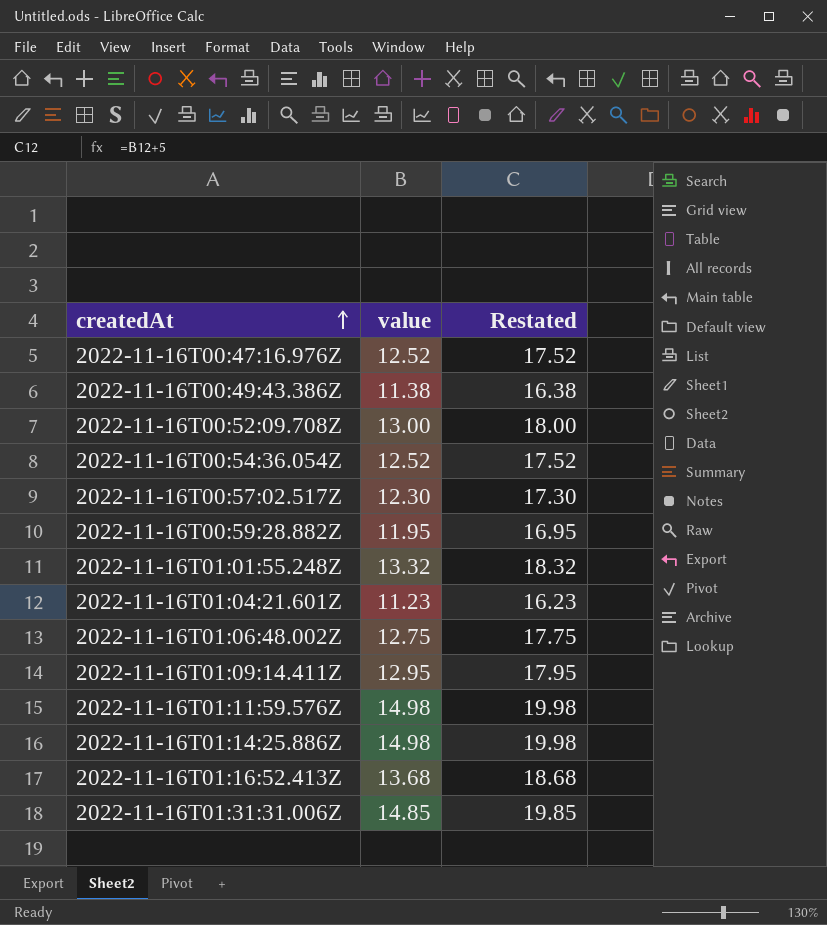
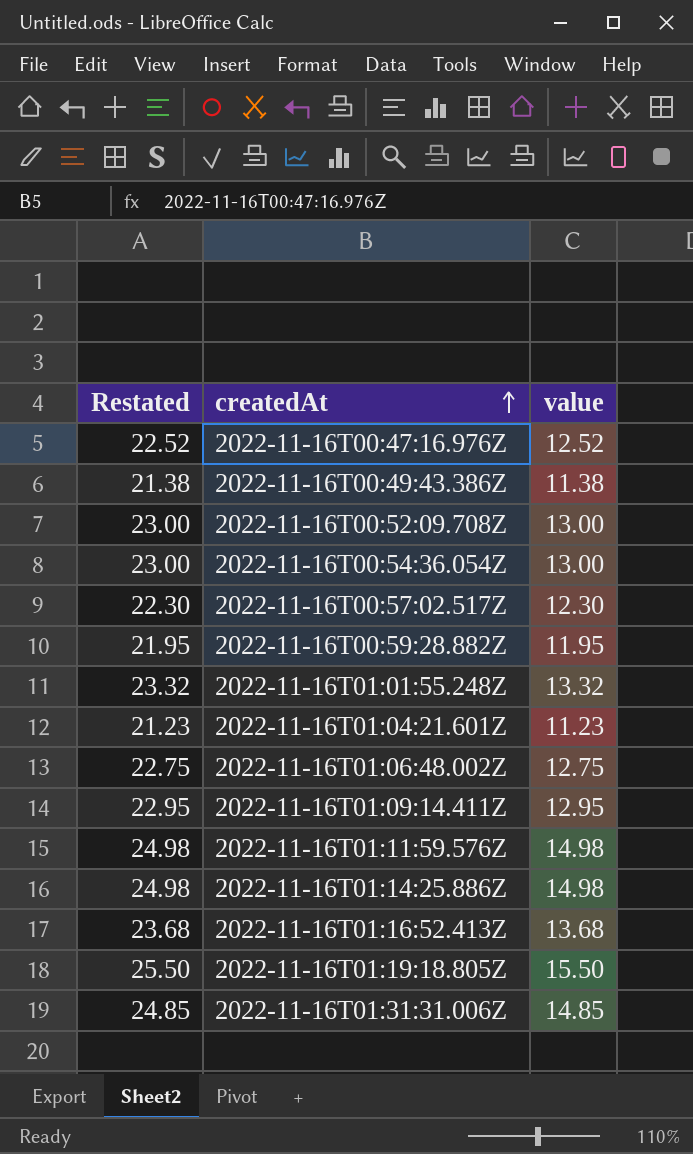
column Restated | formula: [value] + 5 -> [value] + 10
column Restated | position: 3 -> 1
2022-11-16T00:54:36.054Z | value: 12.52 -> 13.00
row 2022-11-16T01:19:18.805Z: none -> 25.50 | 15.50

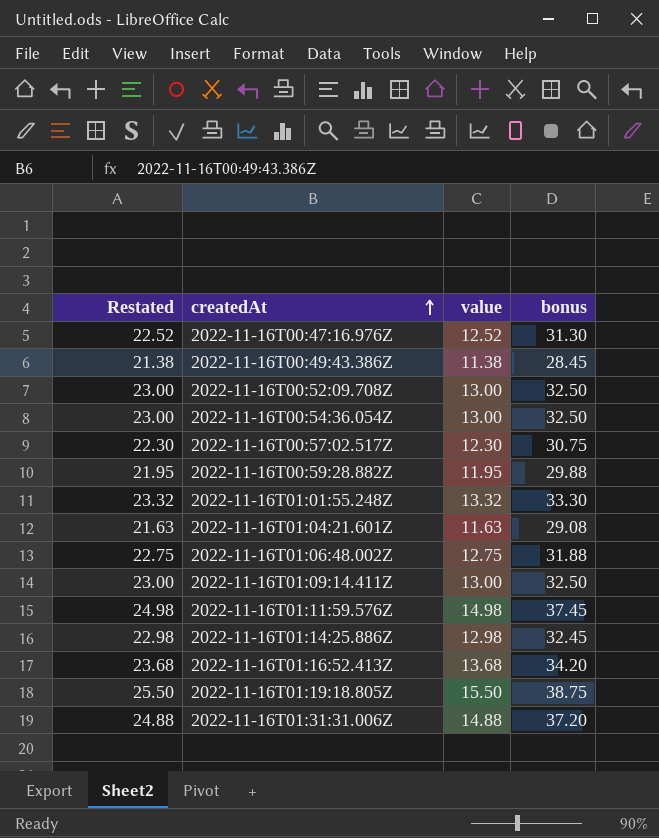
column bonus | formula: none -> [value] * 2.5
2022-11-16T01:04:21.601Z | Restated: 21.23 -> 21.63
2022-11-16T01:04:21.601Z | value: 11.23 -> 11.63
2022-11-16T01:09:14.411Z | Restated: 22.95 -> 23.00
2022-11-16T01:09:14.411Z | value: 12.95 -> 13.00
2022-11-16T01:14:25.886Z | Restated: 24.98 -> 22.98
2022-11-16T01:14:25.886Z | value: 14.98 -> 12.98
2022-11-16T01:31:31.006Z | Restated: 24.85 -> 24.88
2022-11-16T01:31:31.006Z | value: 14.85 -> 14.88

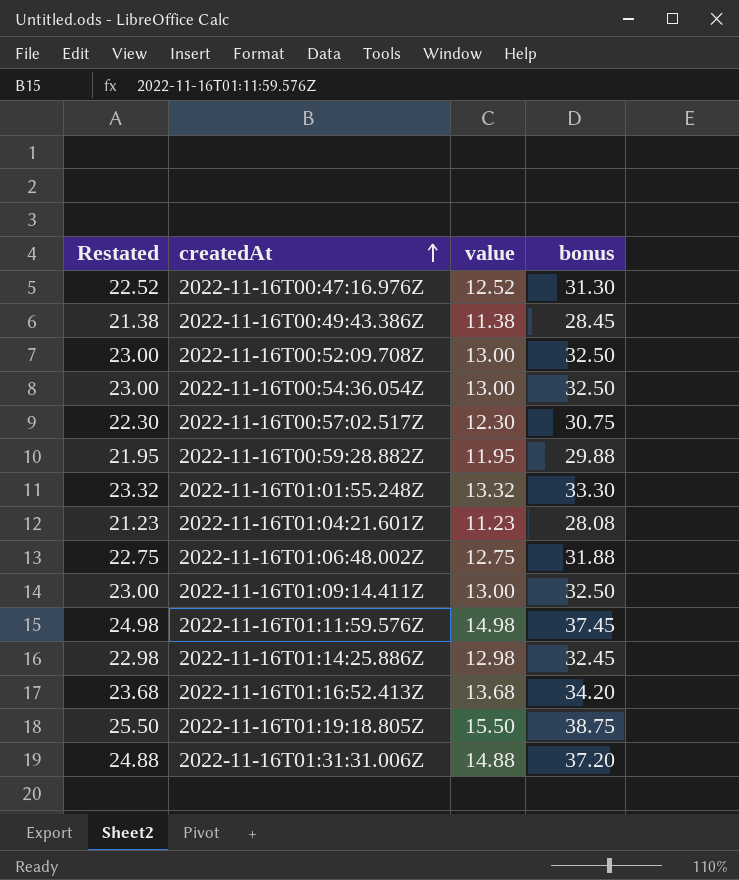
2022-11-16T01:04:21.601Z | Restated: 21.63 -> 21.23
2022-11-16T01:04:21.601Z | value: 11.63 -> 11.23
2022-11-16T01:04:21.601Z | bonus: 29.08 -> 28.08

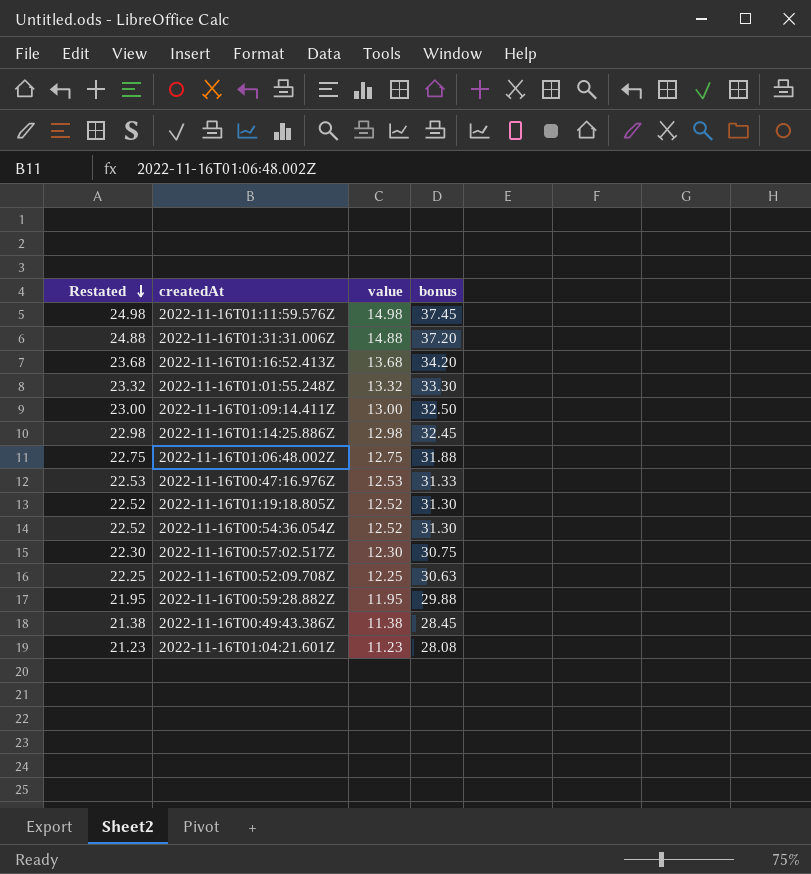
row order: createdAt ascending -> Restated descending
2022-11-16T00:47:16.976Z | Restated: 22.52 -> 22.53
2022-11-16T00:47:16.976Z | value: 12.52 -> 12.53
2022-11-16T00:47:16.976Z | bonus: 31.30 -> 31.33
2022-11-16T01:19:18.805Z | Restated: 25.50 -> 22.52
2022-11-16T01:19:18.805Z | value: 15.50 -> 12.52
2022-11-16T01:19:18.805Z | bonus: 38.75 -> 31.30
2022-11-16T00:54:36.054Z | Restated: 23.00 -> 22.52
2022-11-16T00:54:36.054Z | value: 13.00 -> 12.52
2022-11-16T00:54:36.054Z | bonus: 32.50 -> 31.30
2022-11-16T00:52:09.708Z | Restated: 23.00 -> 22.25
2022-11-16T00:52:09.708Z | value: 13.00 -> 12.25
2022-11-16T00:52:09.708Z | bonus: 32.50 -> 30.63

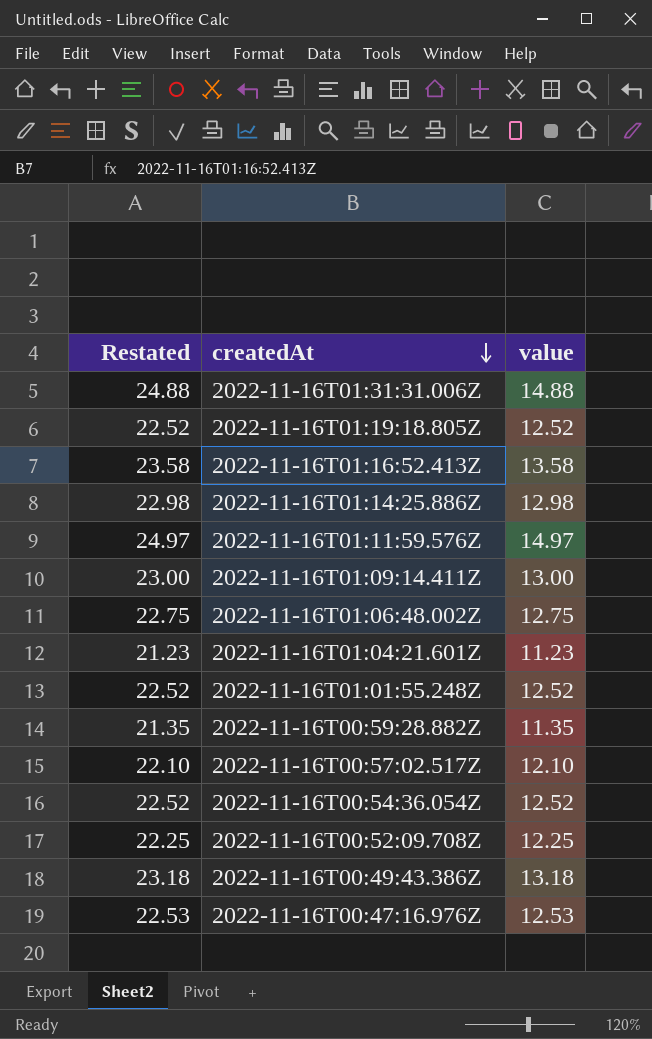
row order: Restated descending -> createdAt descending
column bonus | formula: [value] * 2.5 -> none
2022-11-16T01:16:52.413Z | Restated: 23.68 -> 23.58
2022-11-16T01:16:52.413Z | value: 13.68 -> 13.58
2022-11-16T01:11:59.576Z | Restated: 24.98 -> 24.97
2022-11-16T01:11:59.576Z | value: 14.98 -> 14.97
2022-11-16T01:01:55.248Z | Restated: 23.32 -> 22.52
2022-11-16T01:01:55.248Z | value: 13.32 -> 12.52
2022-11-16T00:59:28.882Z | Restated: 21.95 -> 21.35
2022-11-16T00:59:28.882Z | value: 11.95 -> 11.35
2022-11-16T00:57:02.517Z | Restated: 22.30 -> 22.10
2022-11-16T00:57:02.517Z | value: 12.30 -> 12.10
2022-11-16T00:49:43.386Z | Restated: 21.38 -> 23.18
2022-11-16T00:49:43.386Z | value: 11.38 -> 13.18

